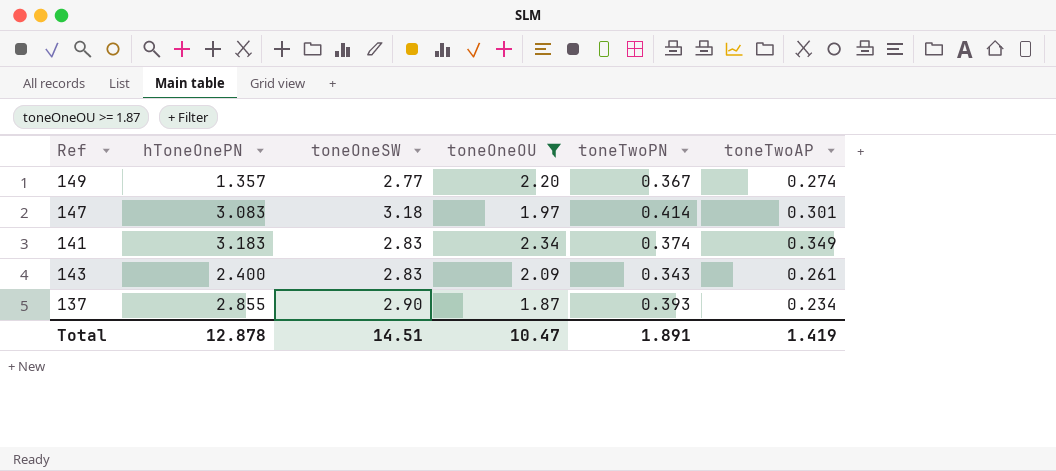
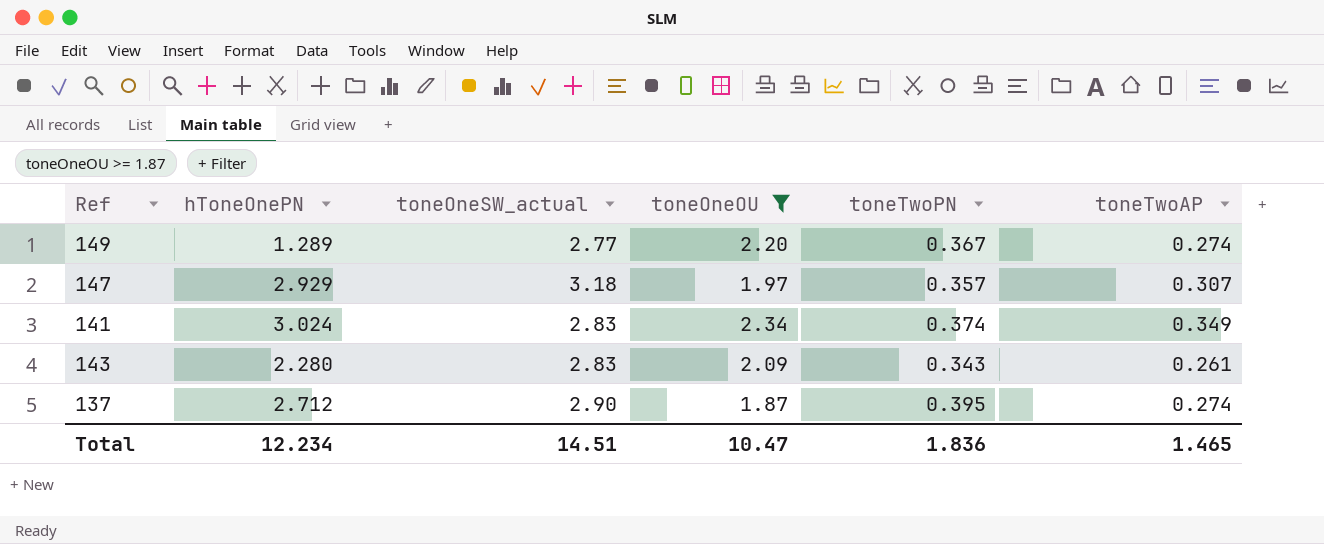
column name: toneOneSW -> toneOneSW_actual
149 | hToneOnePN: 1.357 -> 1.289
147 | hToneOnePN: 3.083 -> 2.929
147 | toneTwoPN: 0.414 -> 0.357
147 | toneTwoAP: 0.301 -> 0.307
141 | hToneOnePN: 3.183 -> 3.024
143 | hToneOnePN: 2.400 -> 2.280
137 | hToneOnePN: 2.855 -> 2.712
137 | toneTwoPN: 0.393 -> 0.395
137 | toneTwoAP: 0.234 -> 0.274
Total | hToneOnePN: 12.878 -> 12.234
Total | toneTwoPN: 1.891 -> 1.836
Total | toneTwoAP: 1.419 -> 1.465

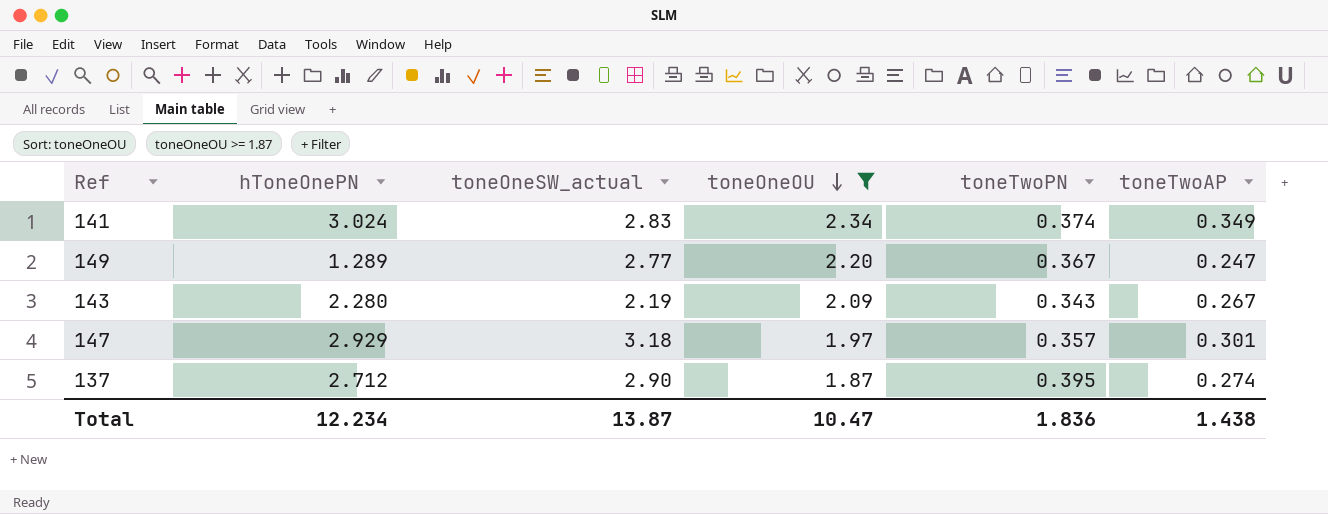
row order: none -> toneOneOU descending
149 | toneTwoAP: 0.274 -> 0.247
143 | toneOneSW_actual: 2.83 -> 2.19
143 | toneTwoAP: 0.261 -> 0.267
147 | toneTwoAP: 0.307 -> 0.301
Total | toneOneSW_actual: 14.51 -> 13.87
Total | toneTwoAP: 1.465 -> 1.438

